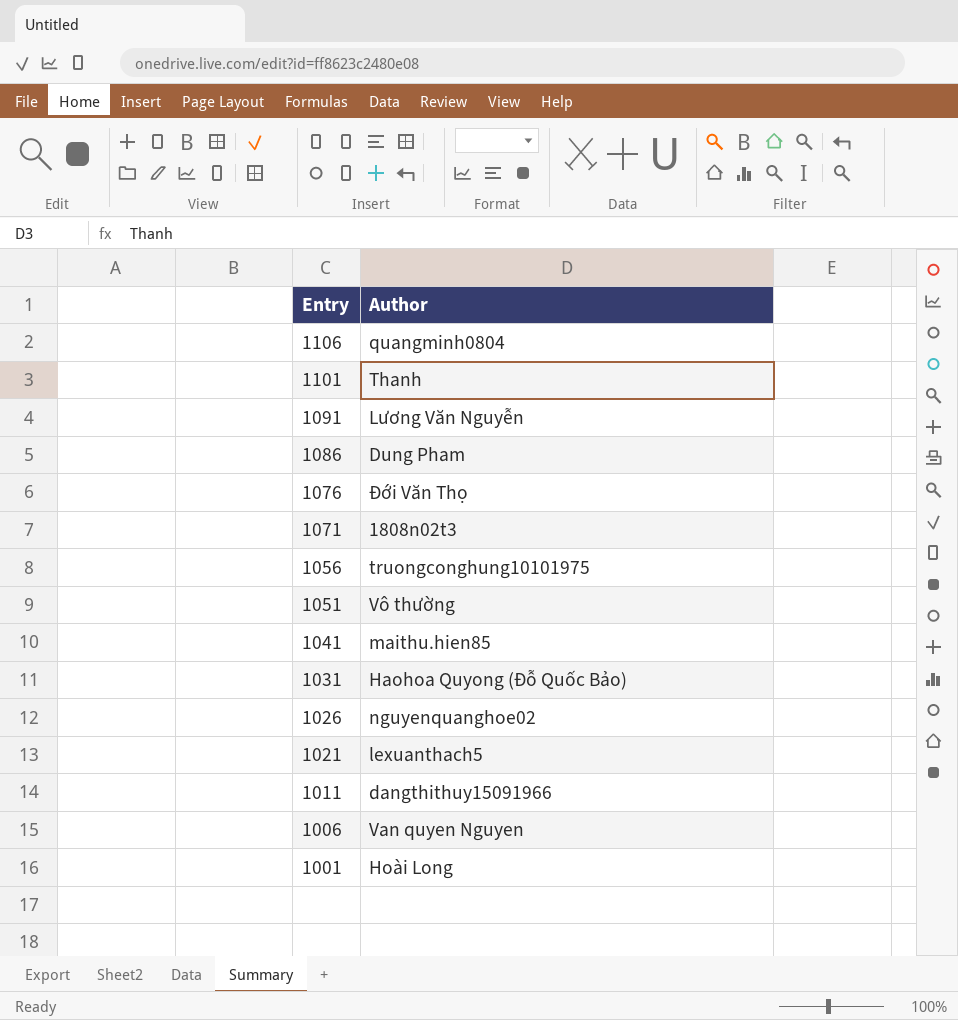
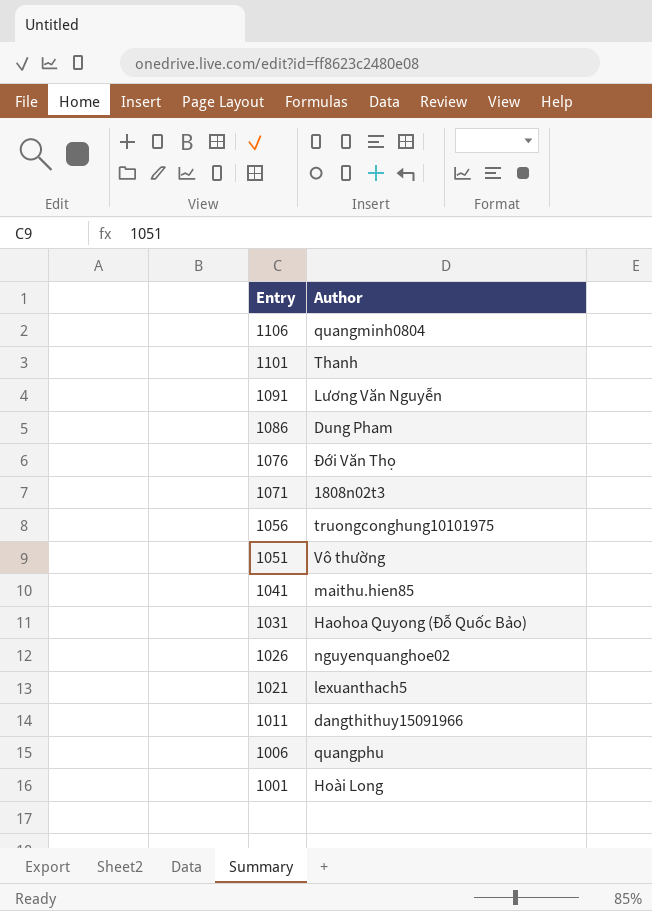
1006 | Author: Van quyen Nguyen -> quangphu

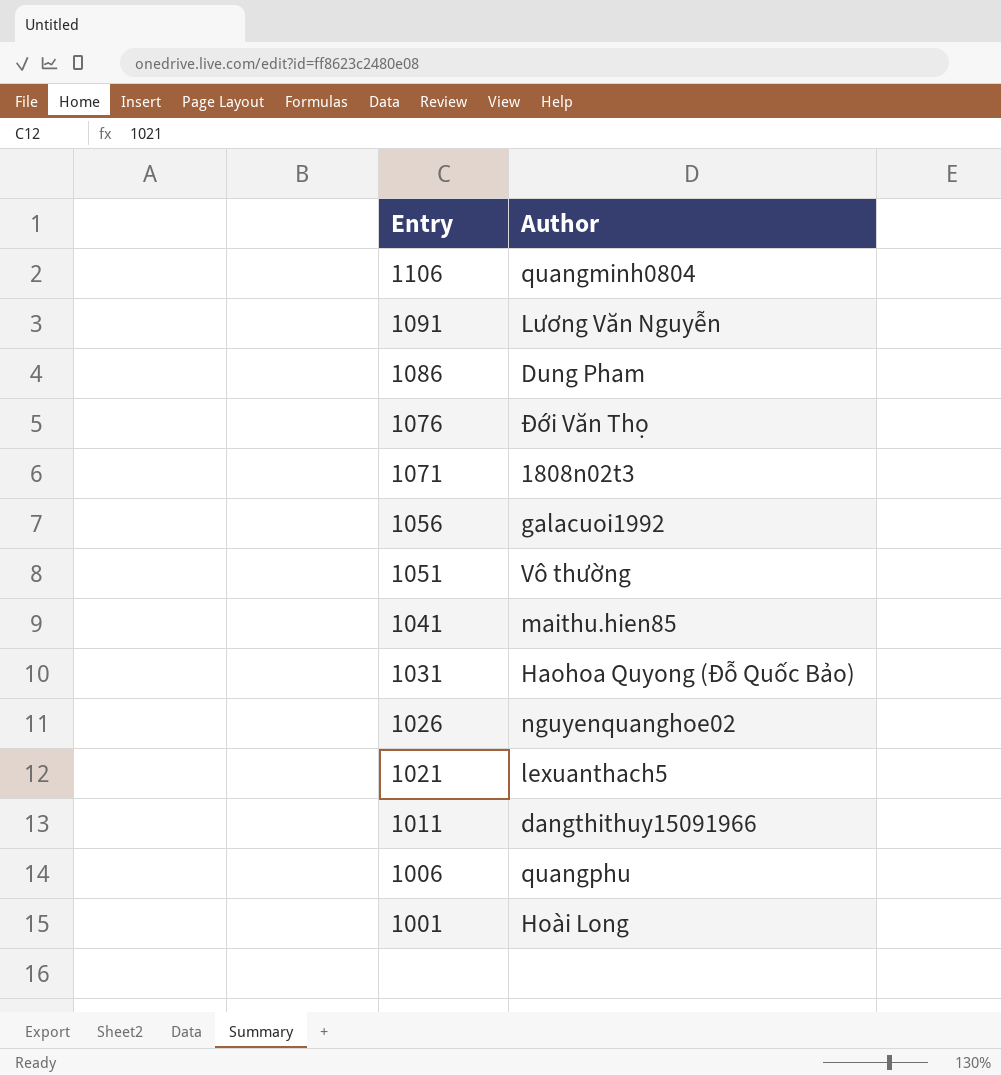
row 1101: Thanh -> none
1056 | Author: truongconghung10101975 -> galacuoi1992

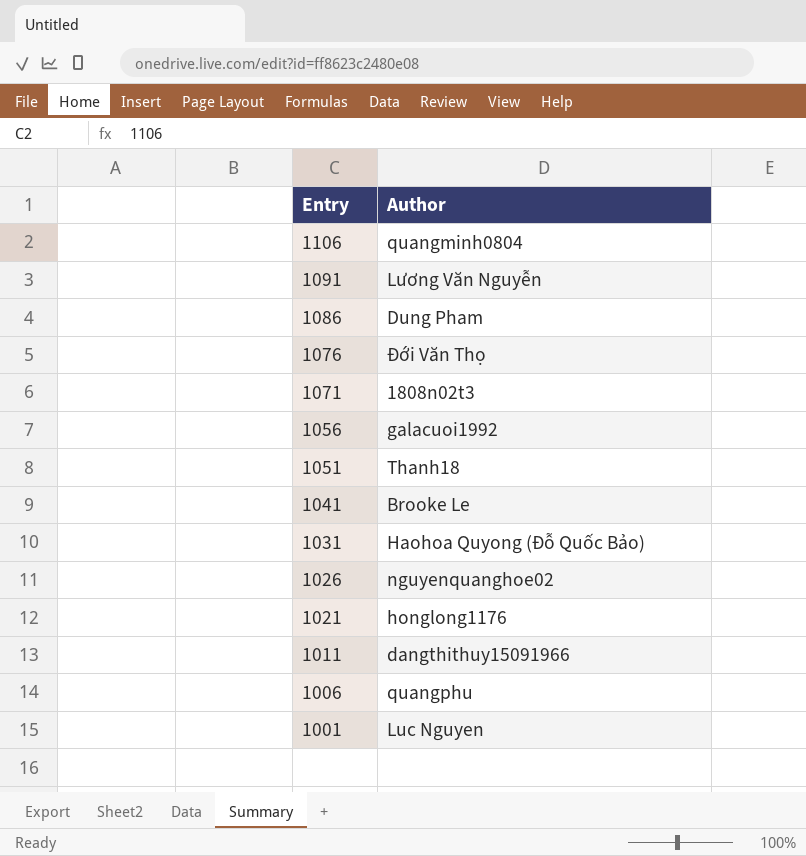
1051 | Author: Vô thường -> Thanh18
1041 | Author: maithu.hien85 -> Brooke Le
1021 | Author: lexuanthach5 -> honglong1176
1001 | Author: Hoài Long -> Luc Nguyen

